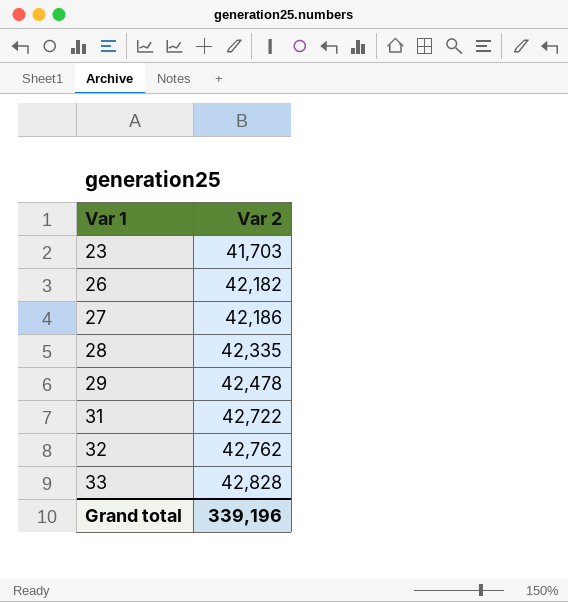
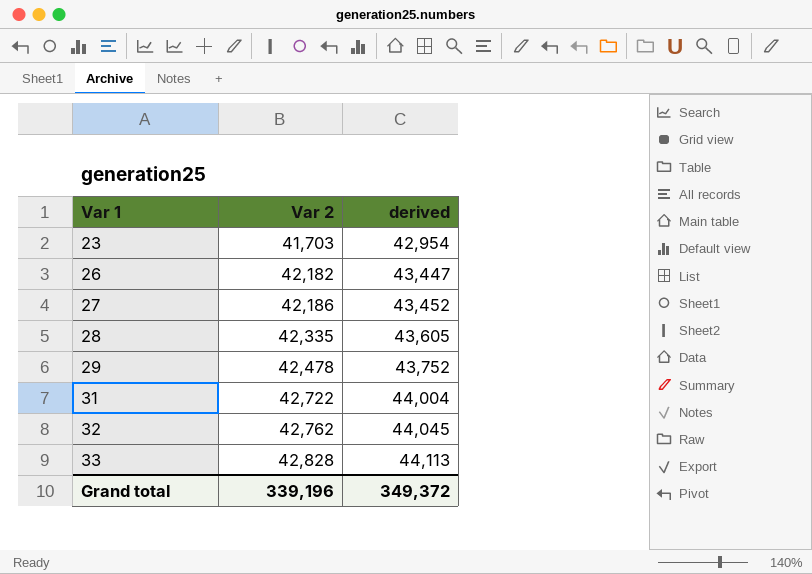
column derived | formula: none -> [Var 2] * 1.03

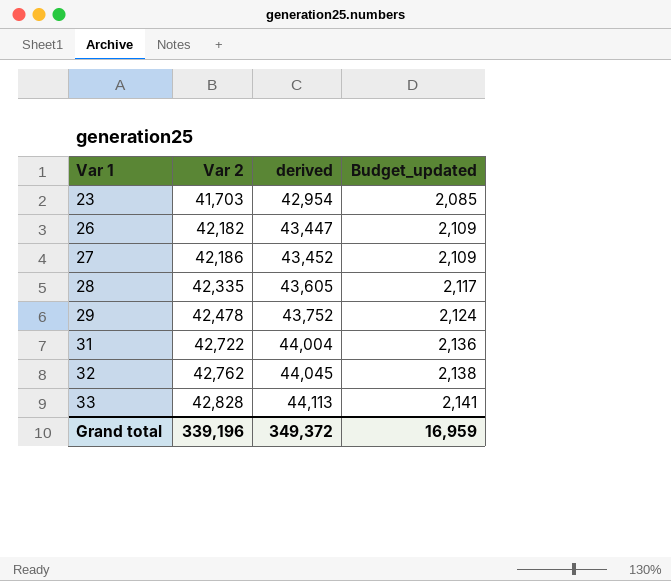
column Budget_updated | formula: none -> [Var 2] * 0.05

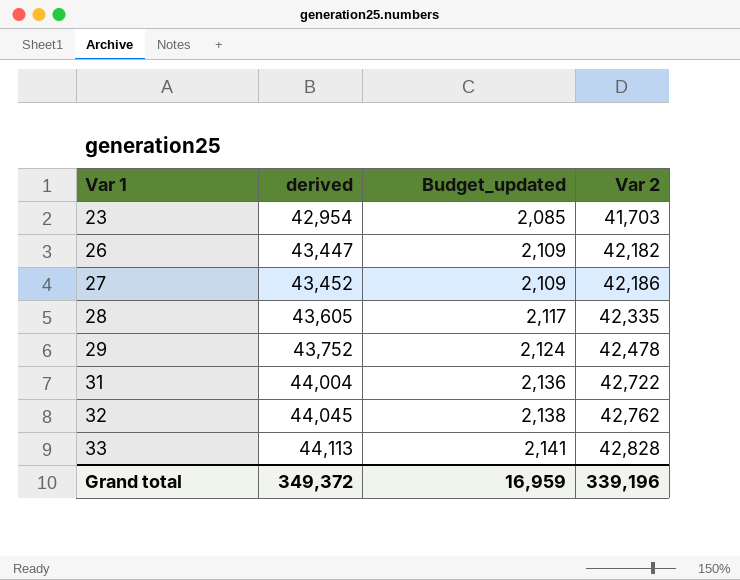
column Var 2 | position: 2 -> 4

